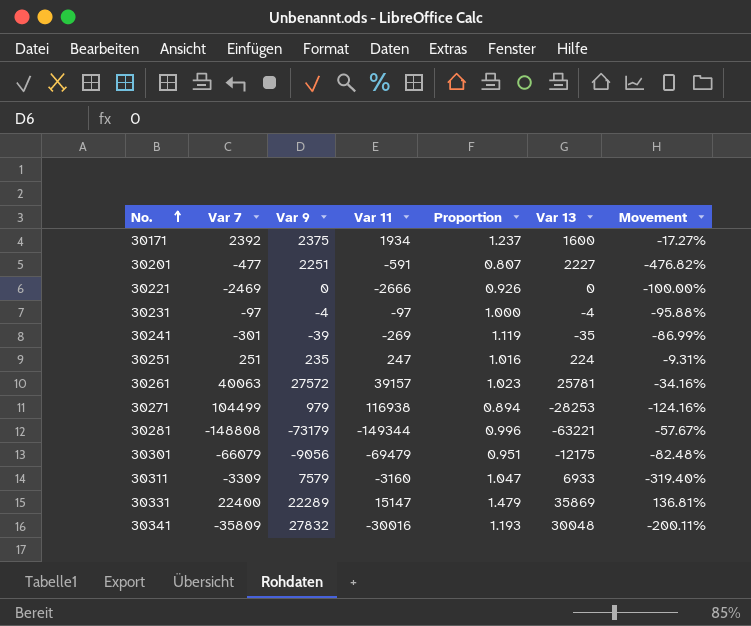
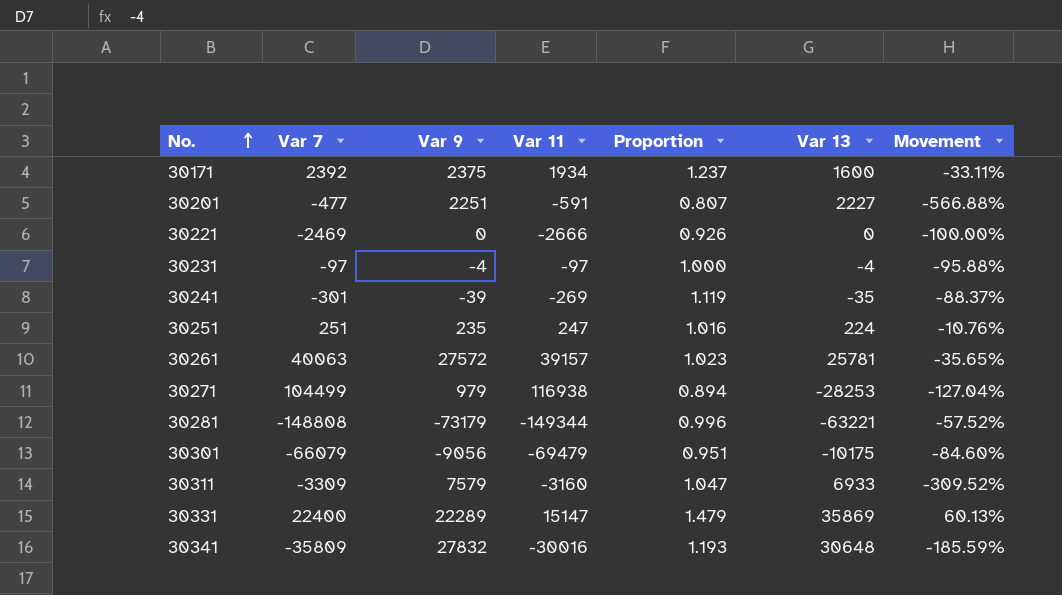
column Movement | formula: ([Var 13] - [Var 11]) / [Var 11] -> ([Var 13] - [Var 7]) / [Var 7]
30301 | Var 13: -12175 -> -10175
30341 | Var 13: 30048 -> 30648

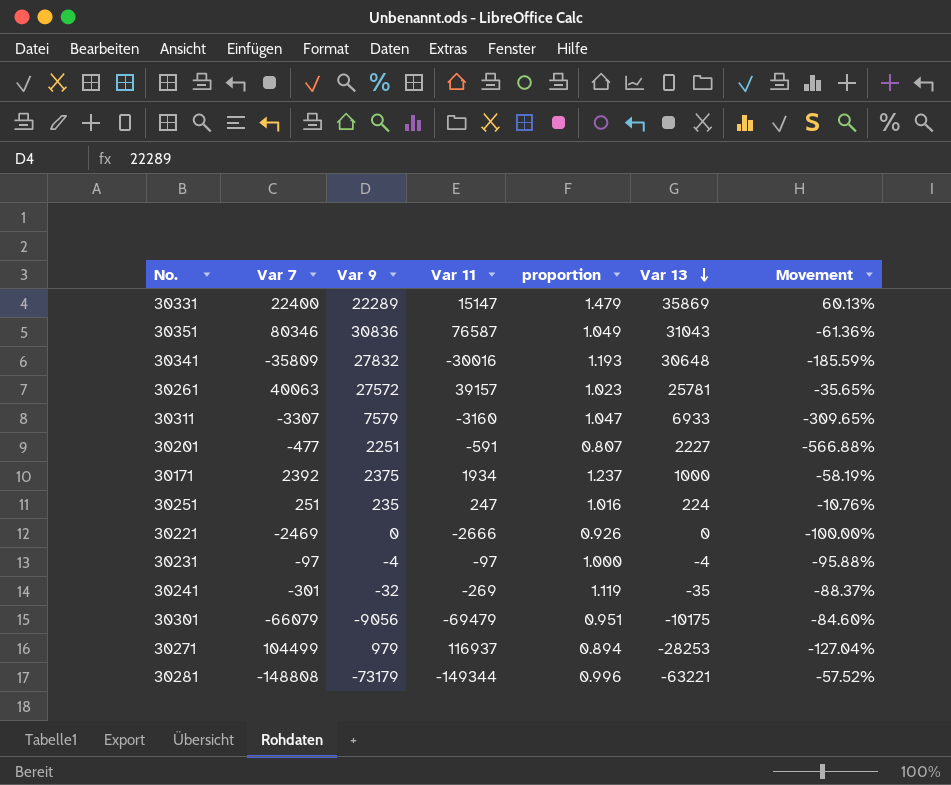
row order: No. ascending -> Var 13 descending
column name: Proportion -> proportion
row 30351: none -> 80346 | 30836 | 76587 | 1.049 | 31043 | -61.36%
30311 | Var 7: -3309 -> -3307
30311 | Movement: -309.52% -> -309.65%
30171 | Var 13: 1600 -> 1000
30171 | Movement: -33.11% -> -58.19%
30241 | Var 9: -39 -> -32
30271 | Var 11: 116938 -> 116937

